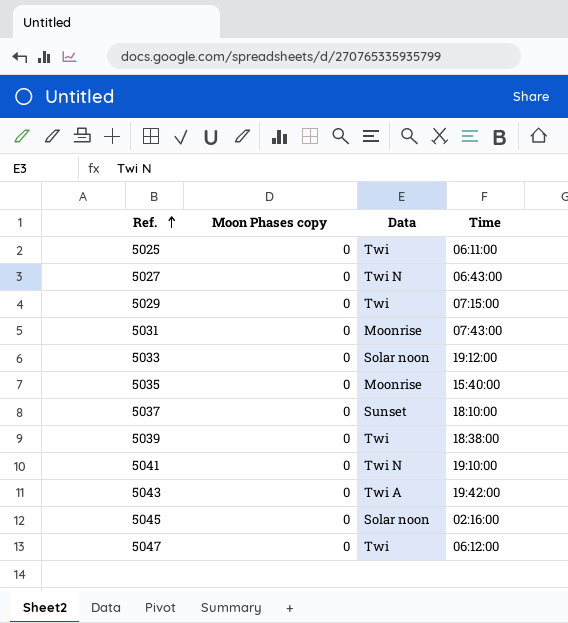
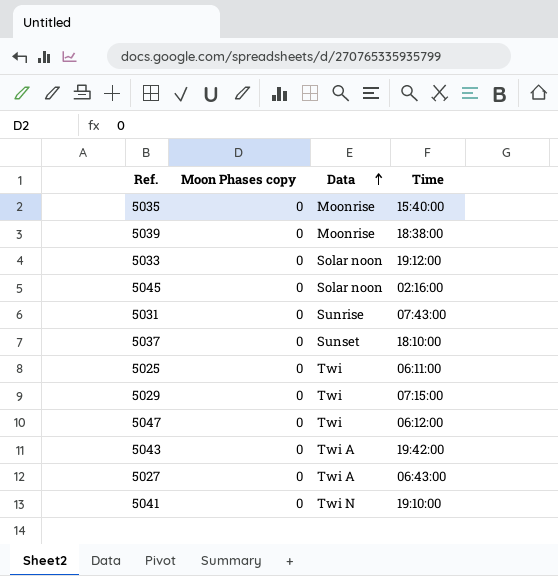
row order: Ref. ascending -> Data ascending
5039 | Data: Twi -> Moonrise
5031 | Data: Moonrise -> Sunrise
5027 | Data: Twi N -> Twi A

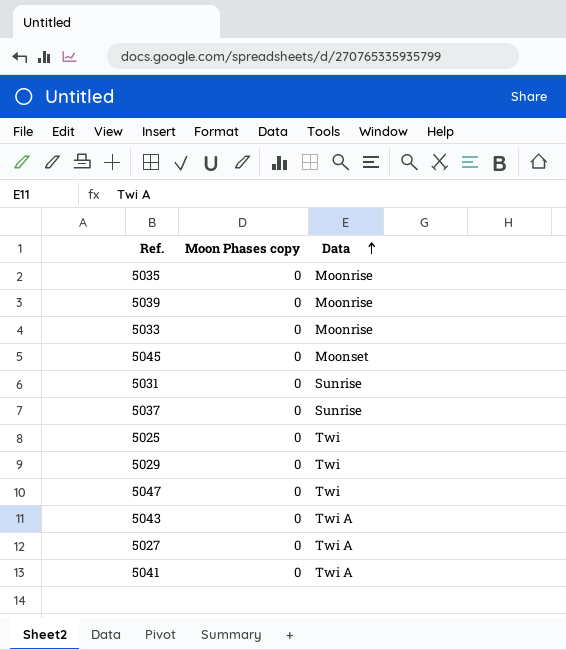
column Time | position: 4 -> none
5033 | Data: Solar noon -> Moonrise
5045 | Data: Solar noon -> Moonset
5037 | Data: Sunset -> Sunrise
5041 | Data: Twi N -> Twi A

